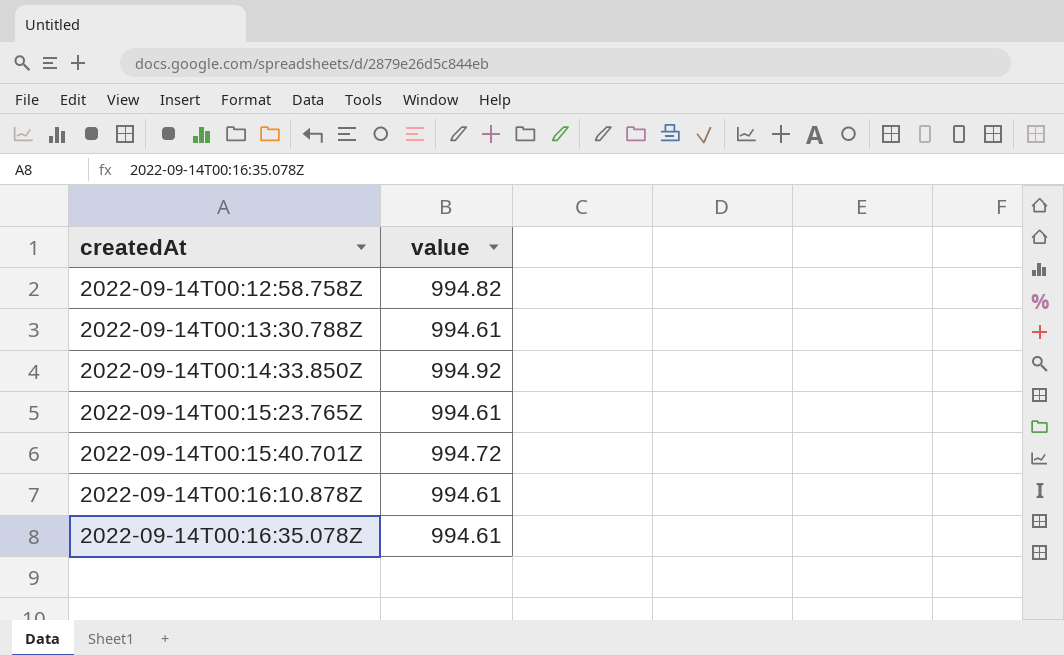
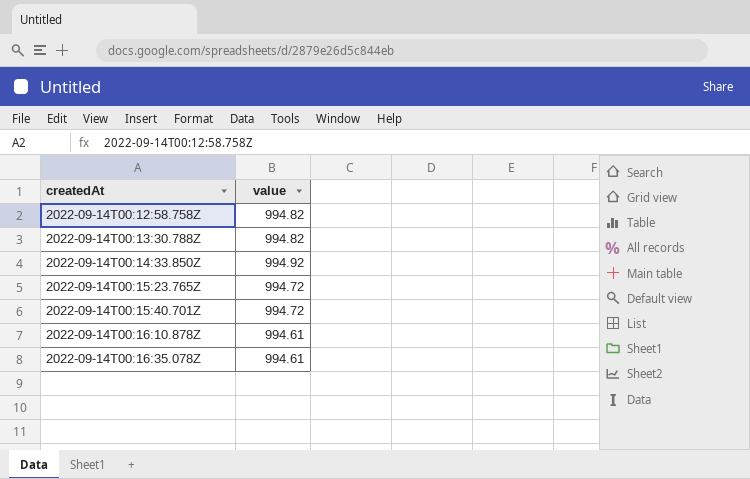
2022-09-14T00:13:30.788Z | value: 994.61 -> 994.82
2022-09-14T00:15:23.765Z | value: 994.61 -> 994.72

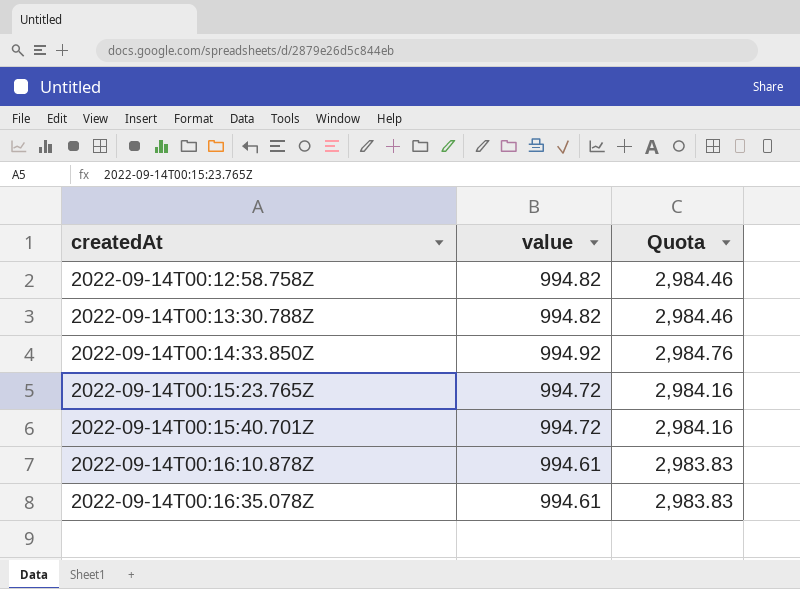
column Quota | formula: none -> [value] * 3

